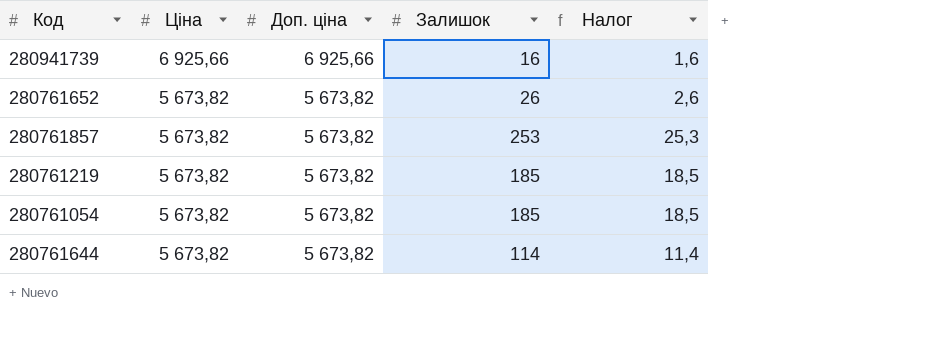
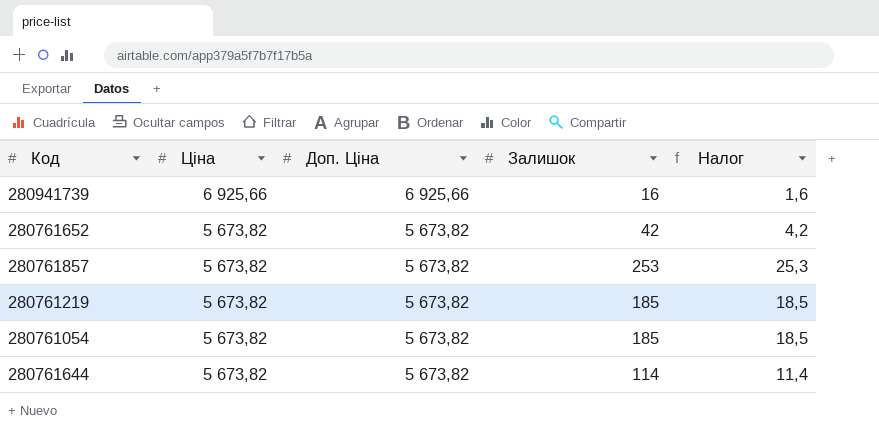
column name: Доп. ціна -> Доп. Ціна
280761652 | Залишок: 26 -> 42
280761652 | Налог: 2,6 -> 4,2

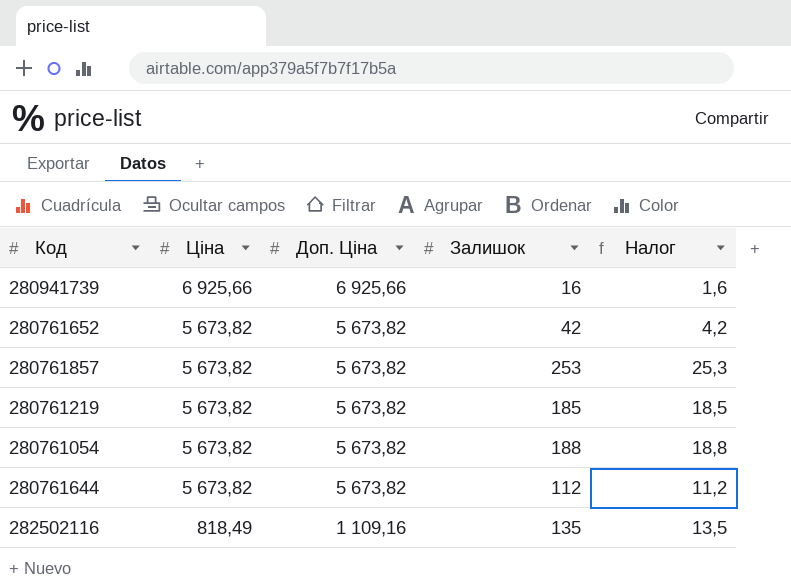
280761054 | Залишок: 185 -> 188
280761054 | Налог: 18,5 -> 18,8
280761644 | Залишок: 114 -> 112
280761644 | Налог: 11,4 -> 11,2
row 282502116: none -> 818,49 | 1 109,16 | 135 | 13,5

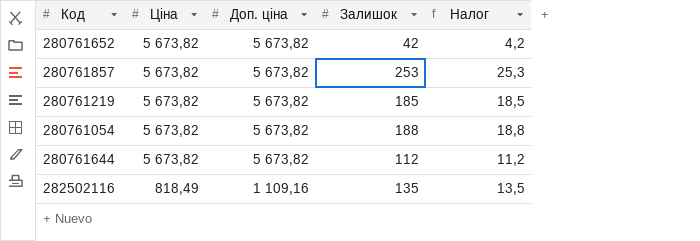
column name: Доп. Ціна -> Доп. ціна
row 280941739: 6 925,66 | 6 925,66 | 16 | 1,6 -> none

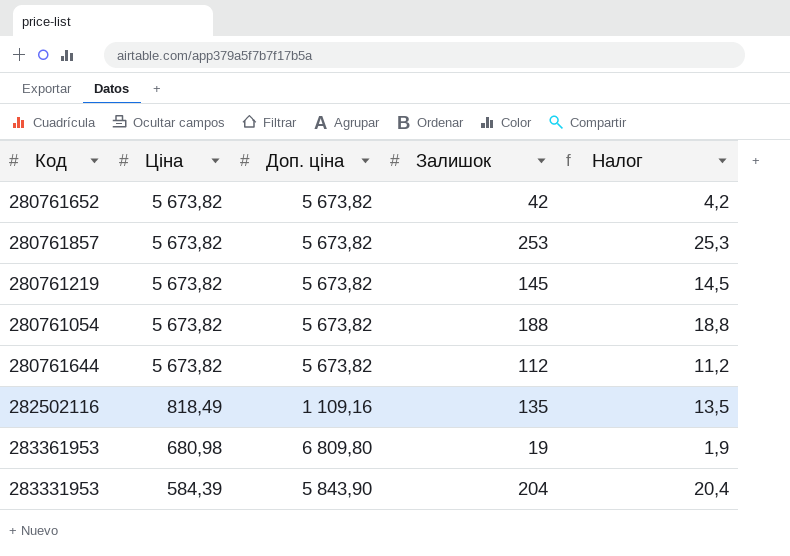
280761219 | Залишок: 185 -> 145
280761219 | Налог: 18,5 -> 14,5
row 283361953: none -> 680,98 | 6 809,80 | 19 | 1,9
row 283331953: none -> 584,39 | 5 843,90 | 204 | 20,4

